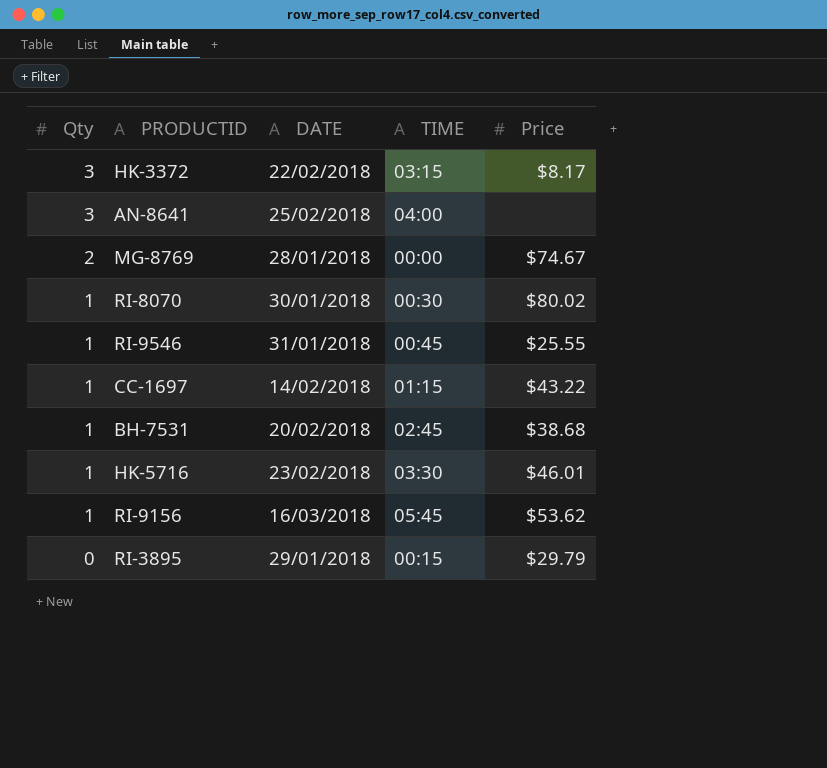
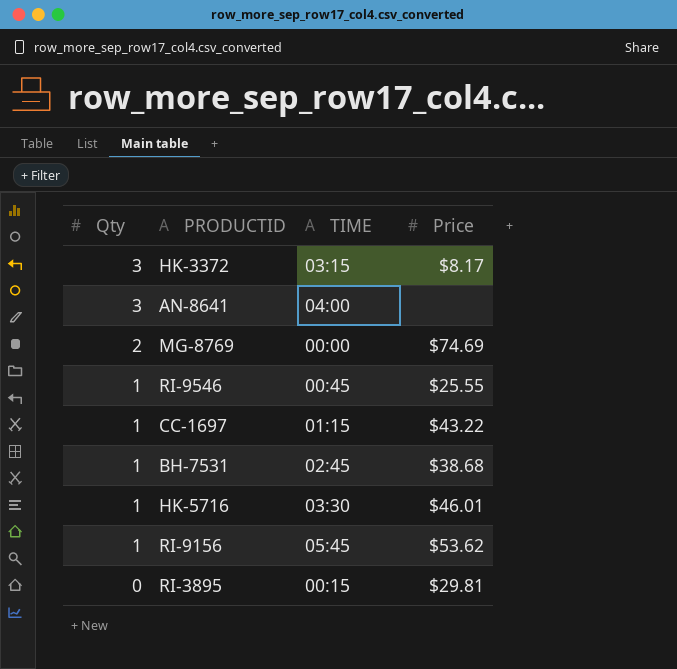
column DATE | position: 3 -> none
row RI-8070: 1 | 30/01/2018 | 00:30 | $80.02 -> none
MG-8769 | Price: $74.67 -> $74.69
RI-3895 | Price: $29.79 -> $29.81

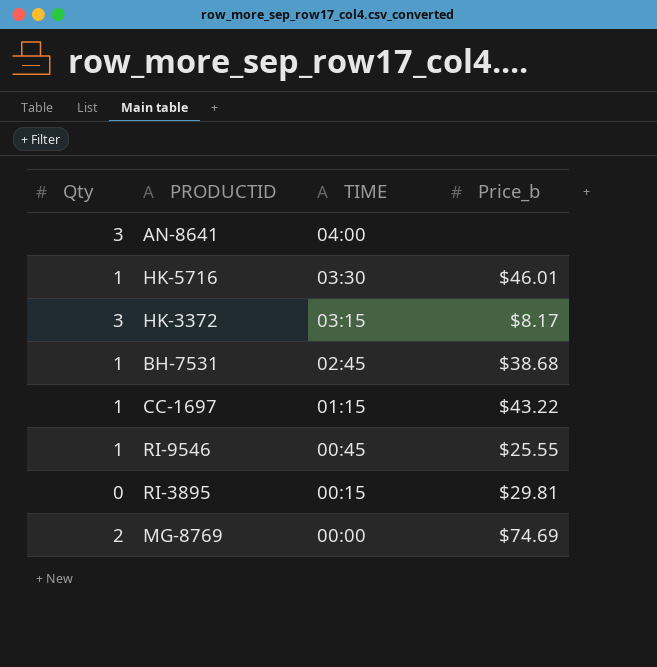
row order: Qty descending -> TIME descending
column name: Price -> Price_b
row RI-9156: 1 | 05:45 | $53.62 -> none

